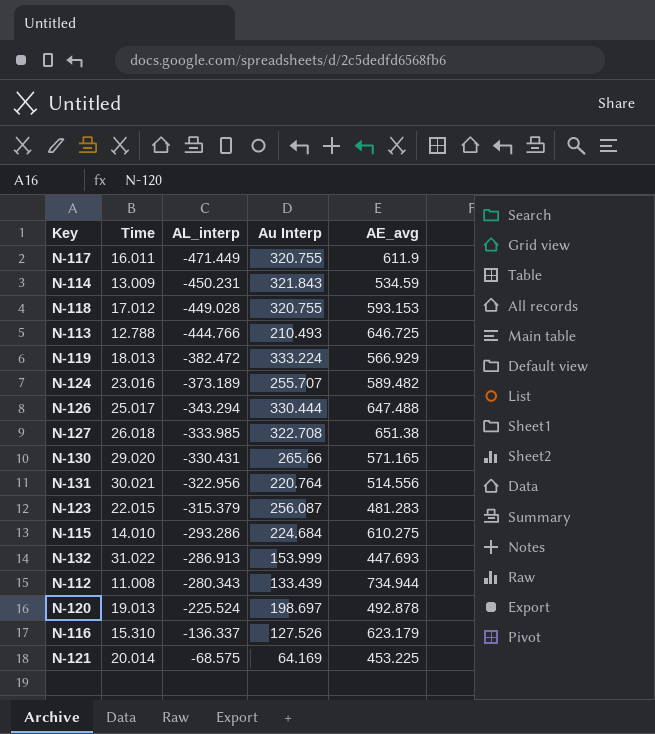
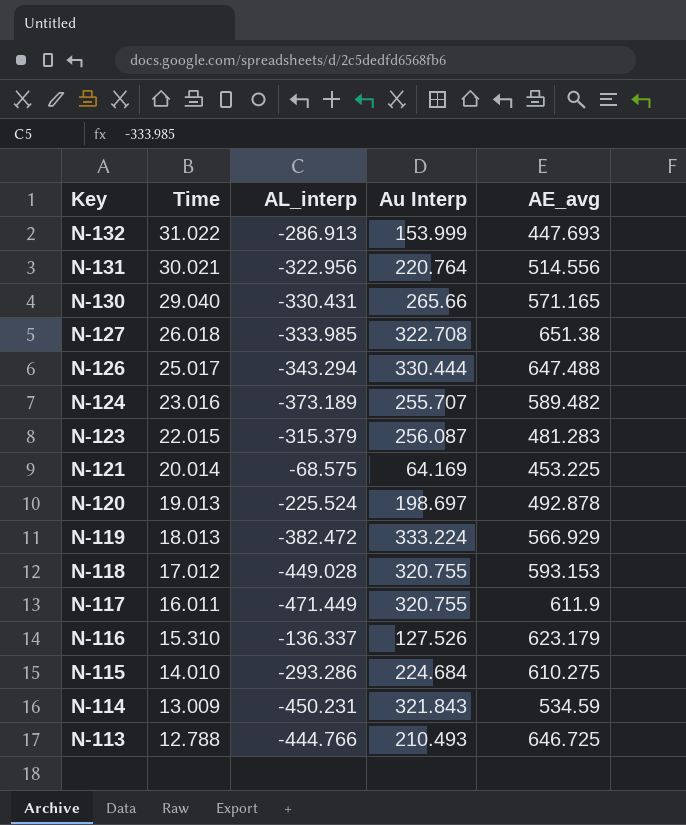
row order: AL_interp ascending -> Key descending
row N-112: 11.008 | -280.343 | 133.439 | 734.944 -> none
N-130 | Time: 29.020 -> 29.040

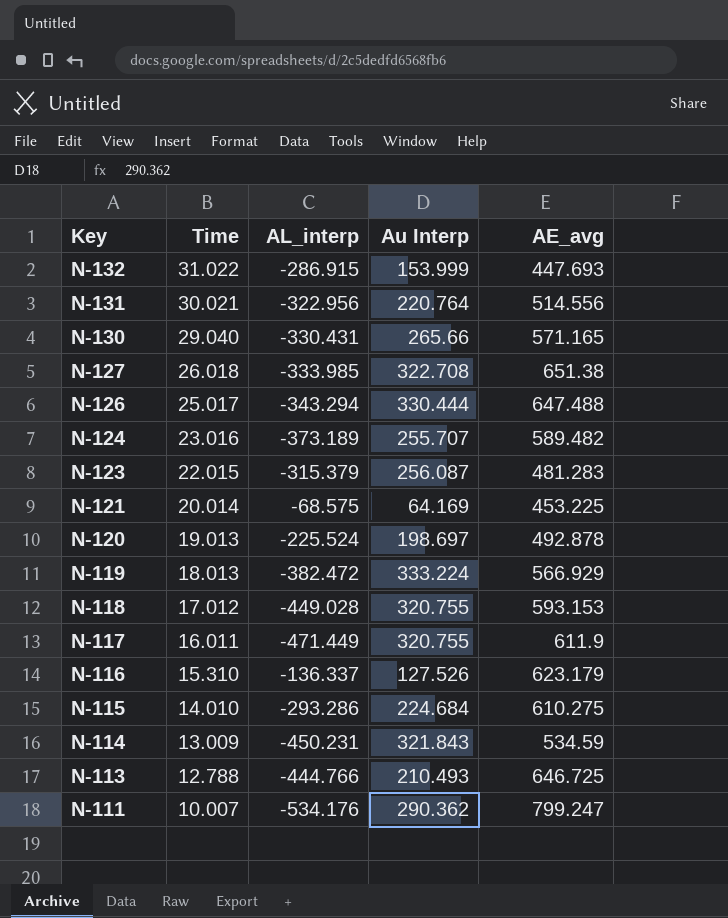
N-132 | AL_interp: -286.913 -> -286.915
row N-111: none -> 10.007 | -534.176 | 290.362 | 799.247

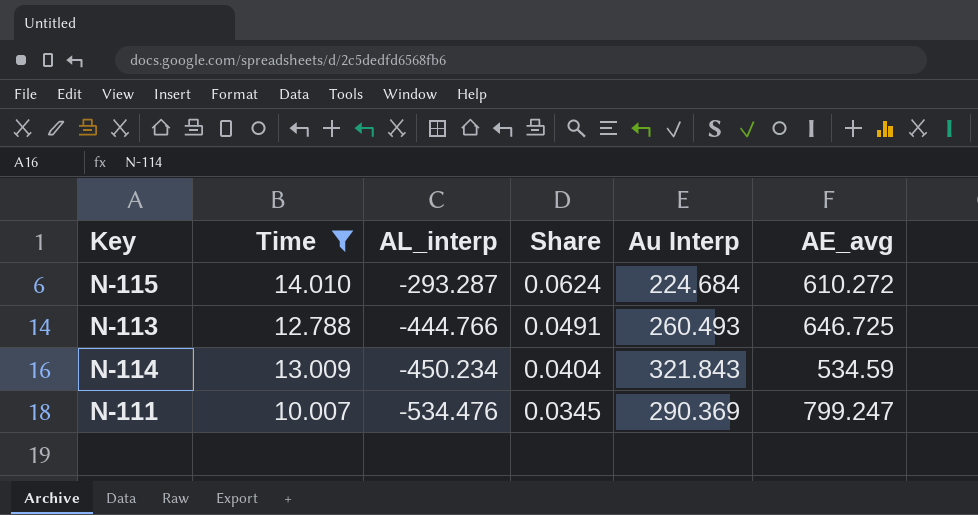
filter: none -> Time <= 14.010
row order: Key descending -> AL_interp descending
column Share | formula: none -> [Time] / [Au Interp]
N-115 | AL_interp: -293.286 -> -293.287
N-115 | AE_avg: 610.275 -> 610.272
N-113 | Au Interp: 210.493 -> 260.493
N-114 | AL_interp: -450.231 -> -450.234
N-111 | AL_interp: -534.176 -> -534.476
N-111 | Au Interp: 290.362 -> 290.369

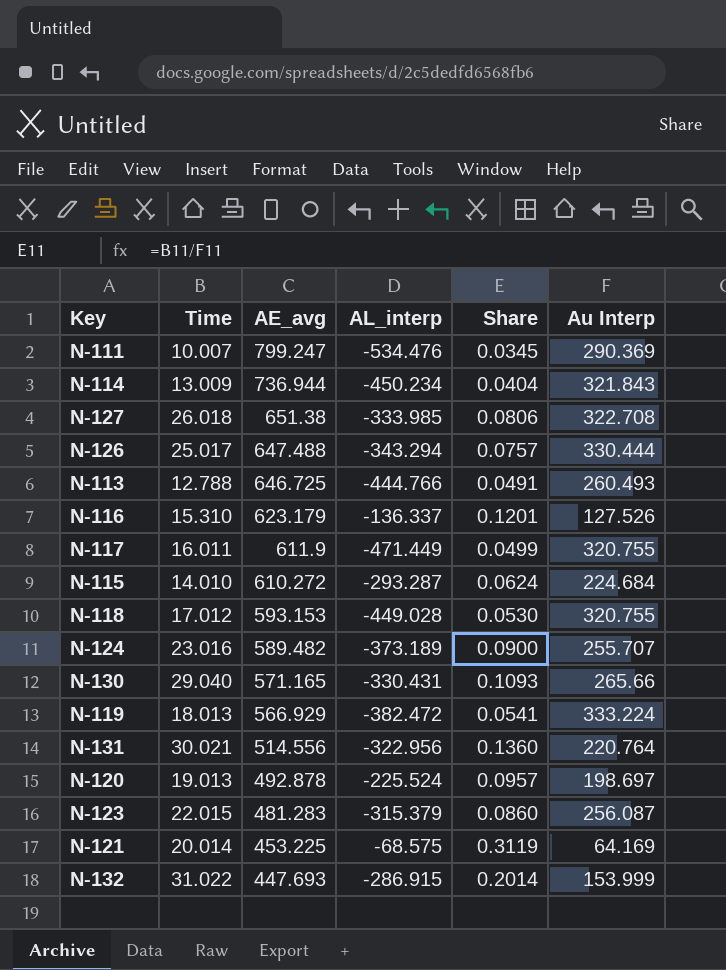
filter: Time <= 14.010 -> none
row order: AL_interp descending -> AE_avg descending
column AE_avg | position: 6 -> 3
N-114 | AE_avg: 534.59 -> 736.944

